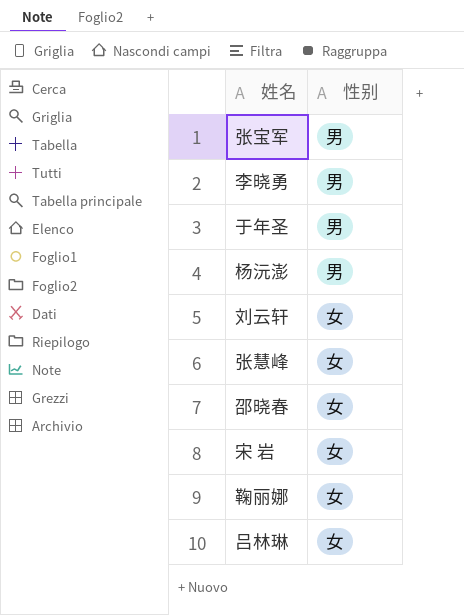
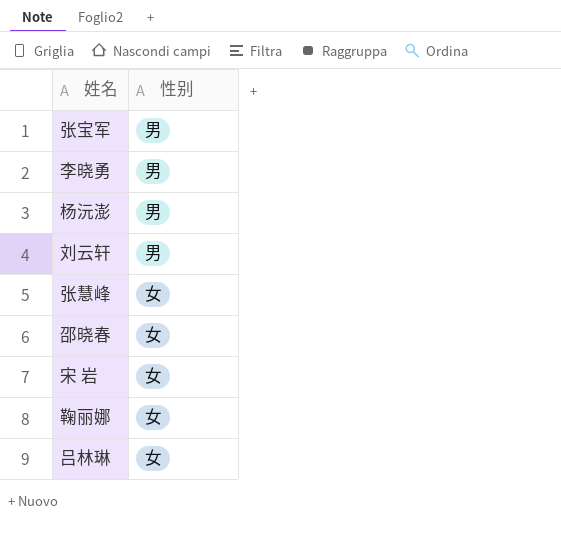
row 于年圣: 男 -> none
刘云轩 | 性别: 女 -> 男

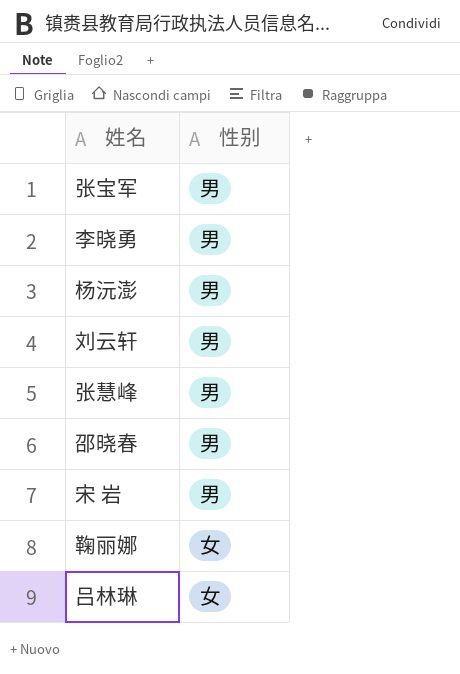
张慧峰 | 性别: 女 -> 男
邵晓春 | 性别: 女 -> 男
宋 岩 | 性别: 女 -> 男

